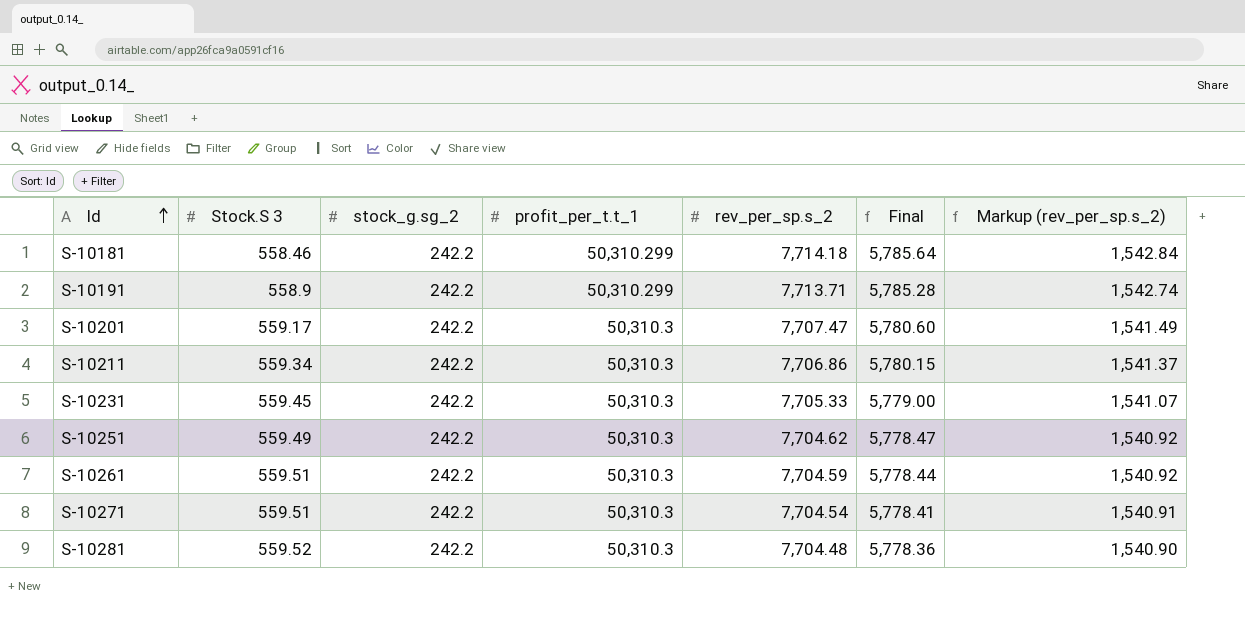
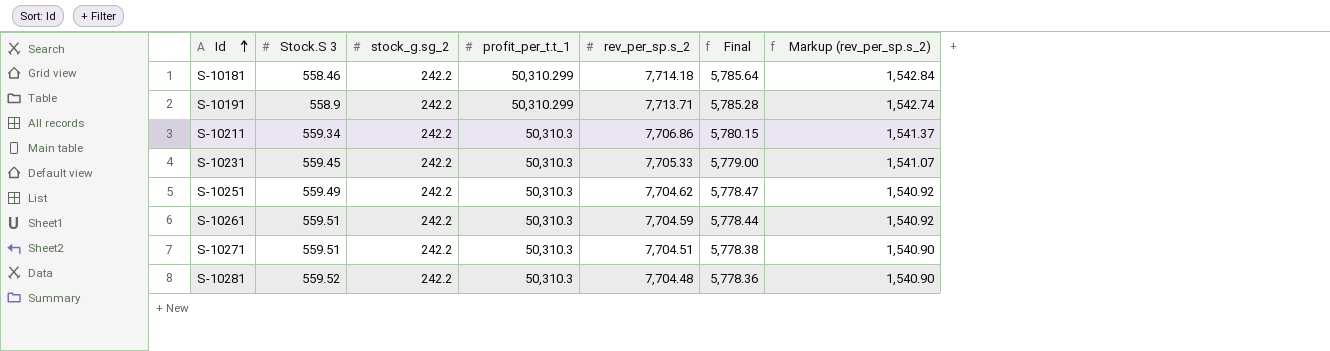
row S-10201: 559.17 | 242.2 | 50,310.3 | 7,707.47 | 5,780.60 | 1,541.49 -> none
S-10271 | rev_per_sp.s_2: 7,704.54 -> 7,704.51
S-10271 | Final: 5,778.41 -> 5,778.38
S-10271 | Markup (rev_per_sp.s_2): 1,540.91 -> 1,540.90

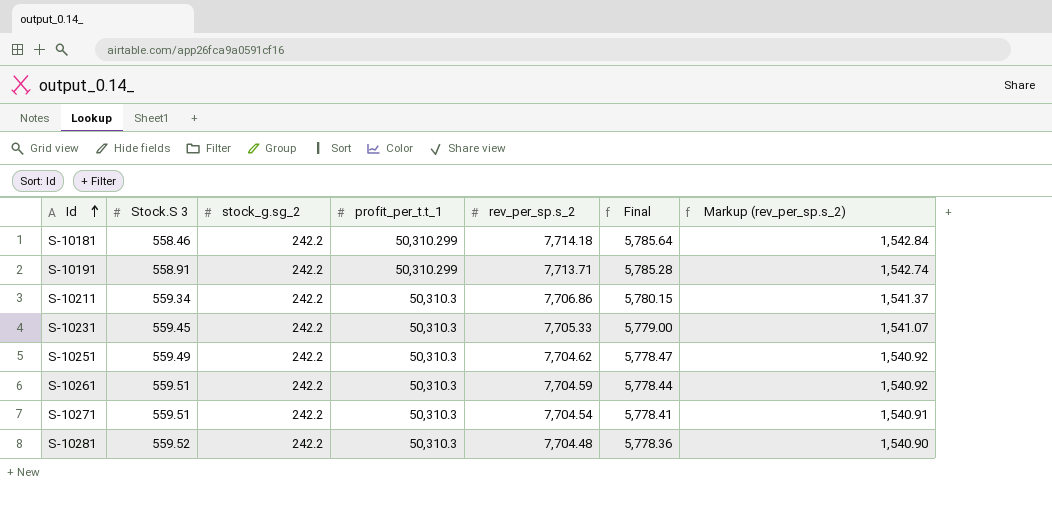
S-10191 | Stock.S 3: 558.9 -> 558.91
S-10271 | rev_per_sp.s_2: 7,704.51 -> 7,704.54
S-10271 | Final: 5,778.38 -> 5,778.41
S-10271 | Markup (rev_per_sp.s_2): 1,540.90 -> 1,540.91

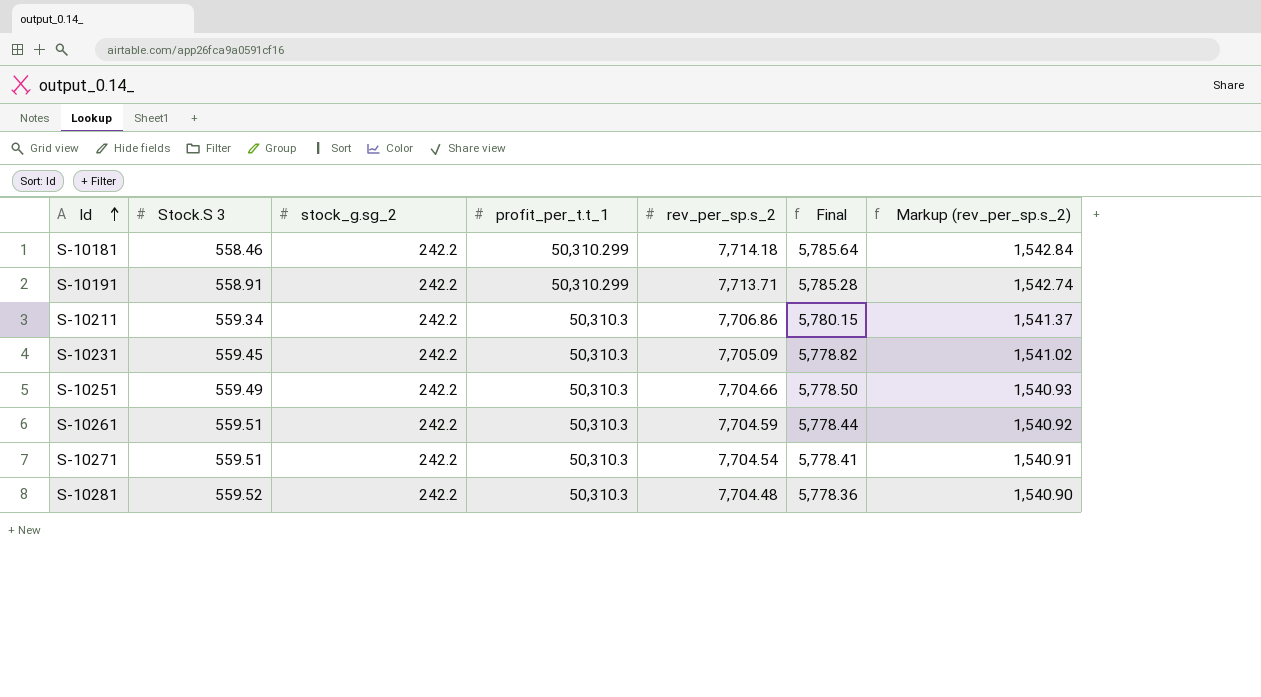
S-10231 | rev_per_sp.s_2: 7,705.33 -> 7,705.09
S-10231 | Final: 5,779.00 -> 5,778.82
S-10231 | Markup (rev_per_sp.s_2): 1,541.07 -> 1,541.02
S-10251 | rev_per_sp.s_2: 7,704.62 -> 7,704.66
S-10251 | Final: 5,778.47 -> 5,778.50
S-10251 | Markup (rev_per_sp.s_2): 1,540.92 -> 1,540.93

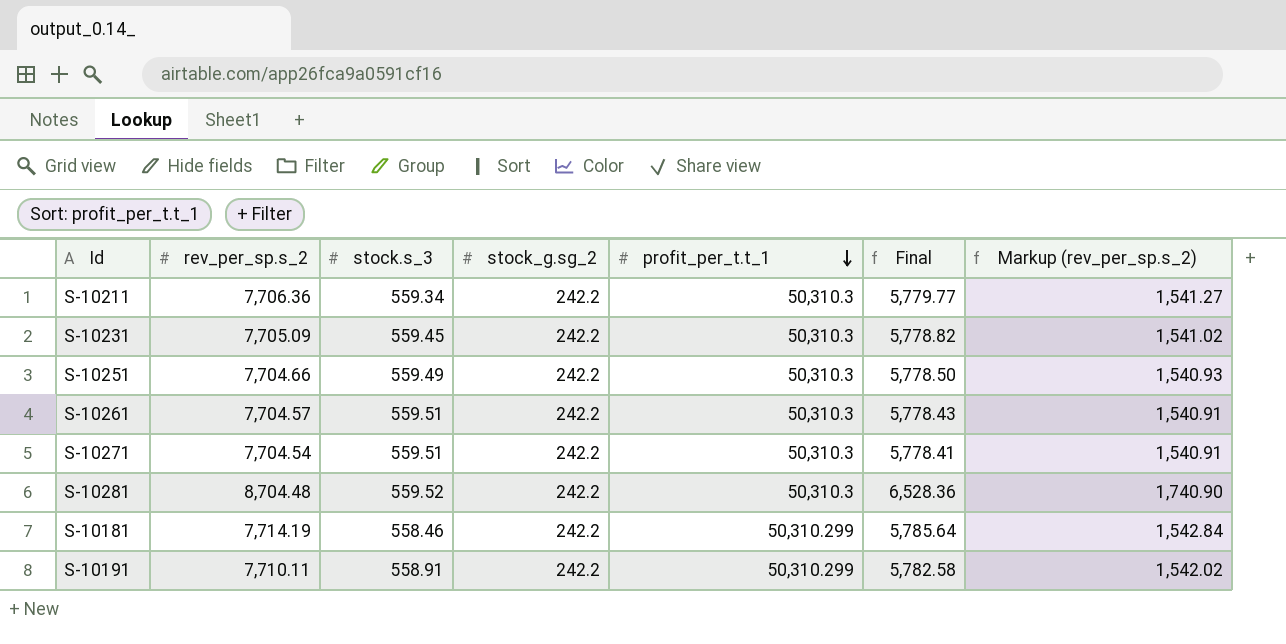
row order: Id ascending -> profit_per_t.t_1 descending
column rev_per_sp.s_2 | position: 5 -> 2
column name: Stock.S 3 -> stock.s_3
S-10211 | rev_per_sp.s_2: 7,706.86 -> 7,706.36
S-10211 | Final: 5,780.15 -> 5,779.77
S-10211 | Markup (rev_per_sp.s_2): 1,541.37 -> 1,541.27
S-10261 | rev_per_sp.s_2: 7,704.59 -> 7,704.57
S-10261 | Final: 5,778.44 -> 5,778.43
S-10261 | Markup (rev_per_sp.s_2): 1,540.92 -> 1,540.91
S-10281 | rev_per_sp.s_2: 7,704.48 -> 8,704.48
S-10281 | Final: 5,778.36 -> 6,528.36
S-10281 | Markup (rev_per_sp.s_2): 1,540.90 -> 1,740.90
S-10181 | rev_per_sp.s_2: 7,714.18 -> 7,714.19
S-10191 | rev_per_sp.s_2: 7,713.71 -> 7,710.11
S-10191 | Final: 5,785.28 -> 5,782.58
S-10191 | Markup (rev_per_sp.s_2): 1,542.74 -> 1,542.02

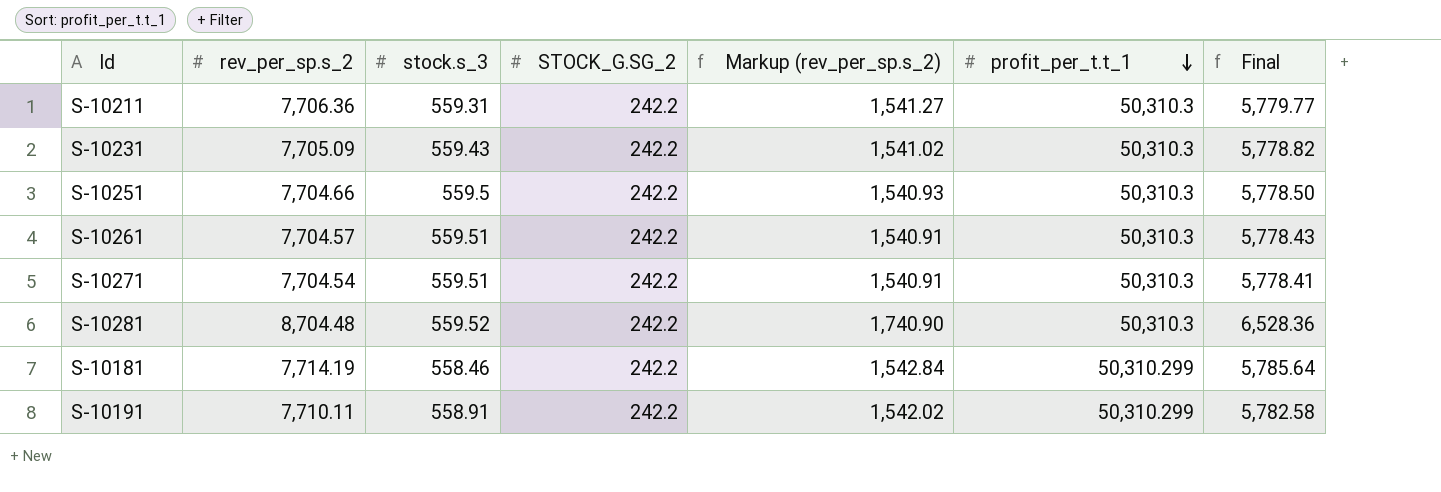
column name: stock_g.sg_2 -> STOCK_G.SG_2
column Markup (rev_per_sp.s_2) | position: 7 -> 5
S-10211 | stock.s_3: 559.34 -> 559.31
S-10231 | stock.s_3: 559.45 -> 559.43
S-10251 | stock.s_3: 559.49 -> 559.5

